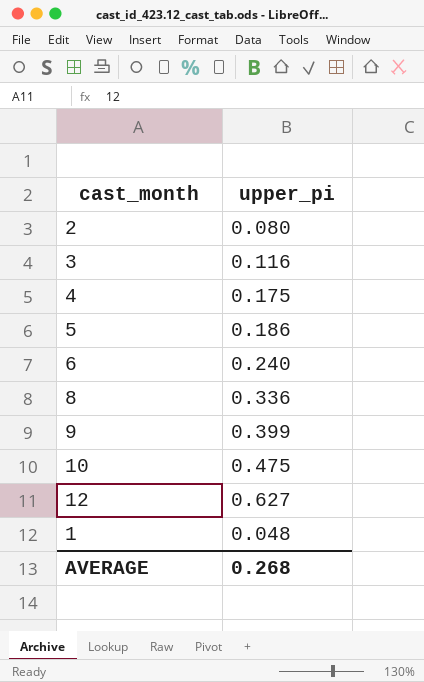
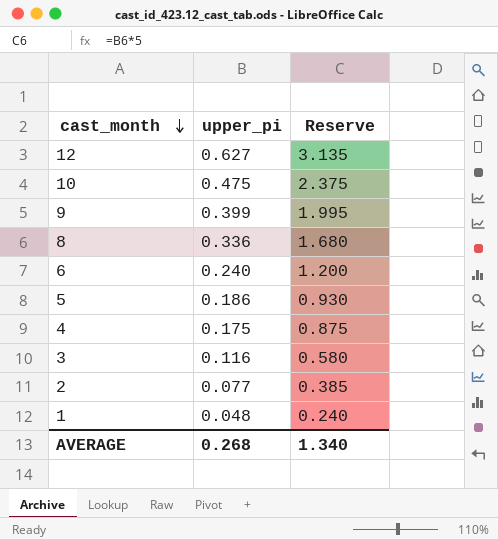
row order: none -> cast_month descending
column Reserve | formula: none -> [upper_pi] * 5
2 | upper_pi: 0.080 -> 0.077

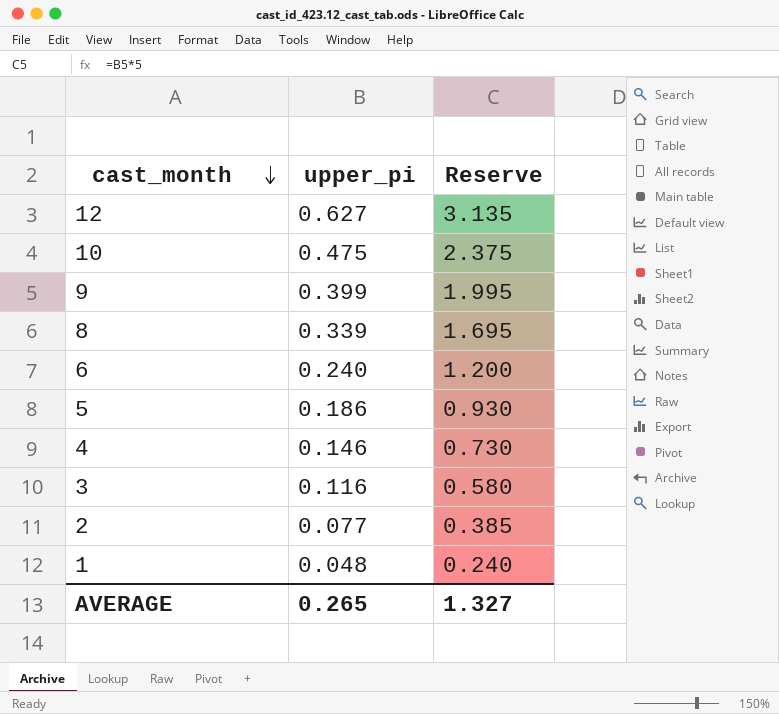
8 | upper_pi: 0.336 -> 0.339
8 | Reserve: 1.680 -> 1.695
4 | upper_pi: 0.175 -> 0.146
4 | Reserve: 0.875 -> 0.730
AVERAGE | upper_pi: 0.268 -> 0.265
AVERAGE | Reserve: 1.340 -> 1.327

